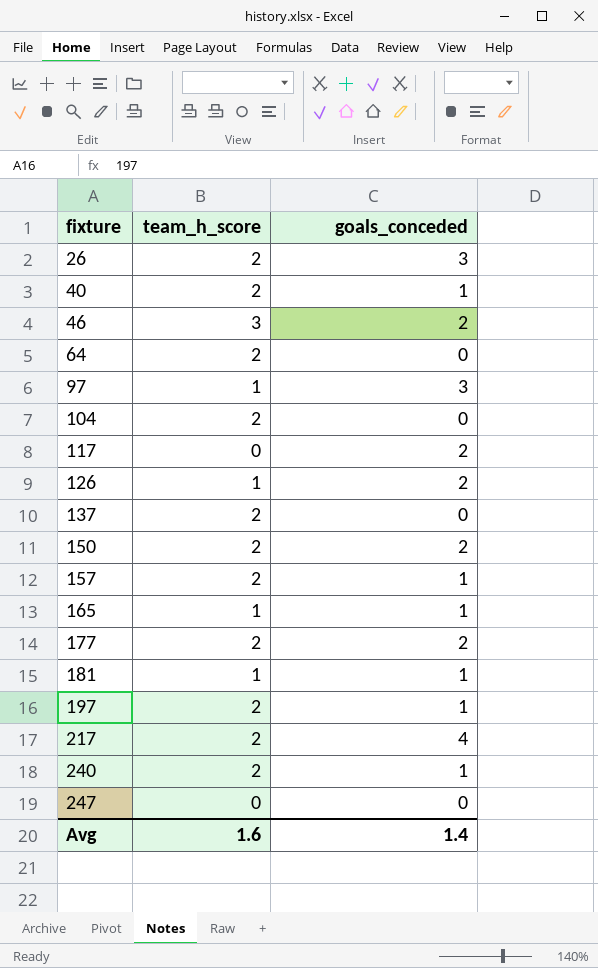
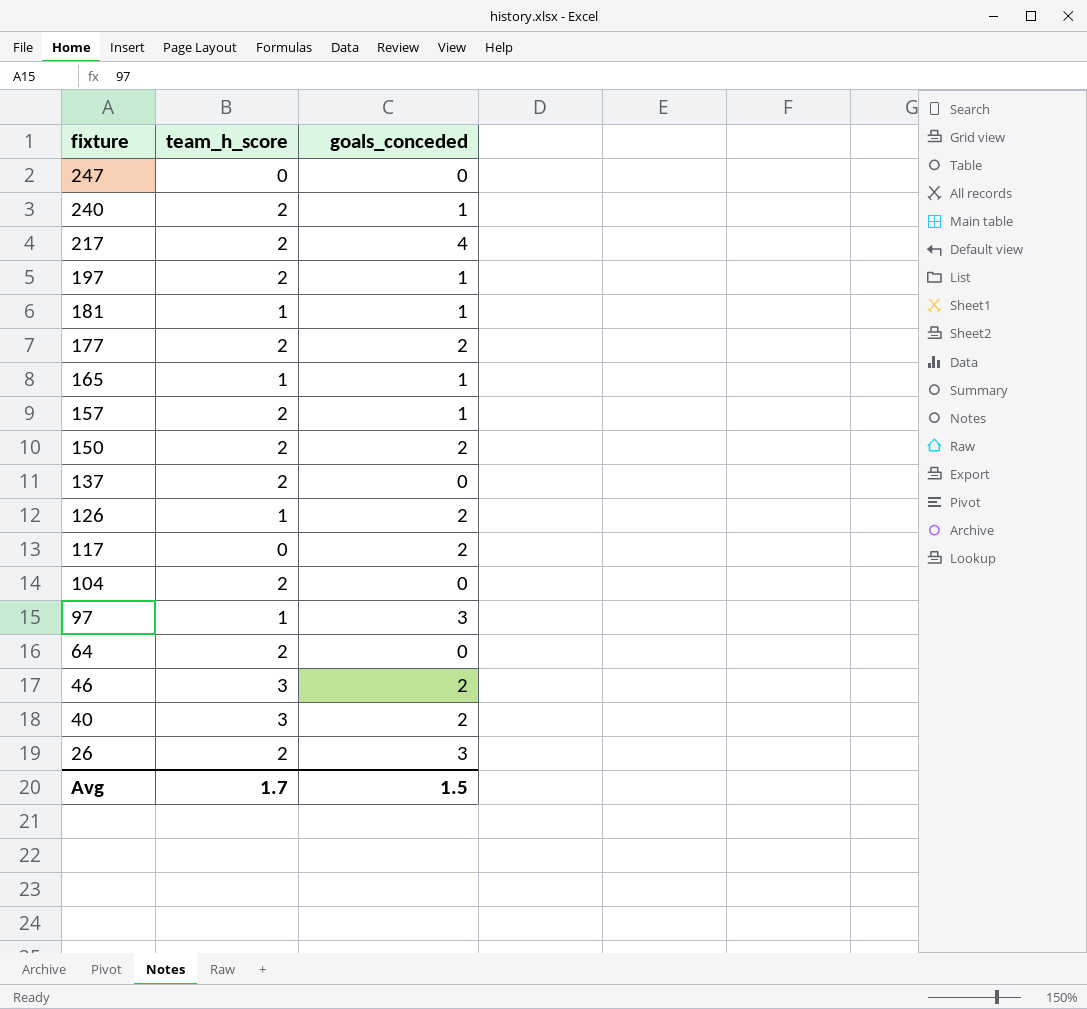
row order: fixture ascending -> fixture descending
40 | team_h_score: 2 -> 3
40 | goals_conceded: 1 -> 2
Avg | team_h_score: 1.6 -> 1.7
Avg | goals_conceded: 1.4 -> 1.5

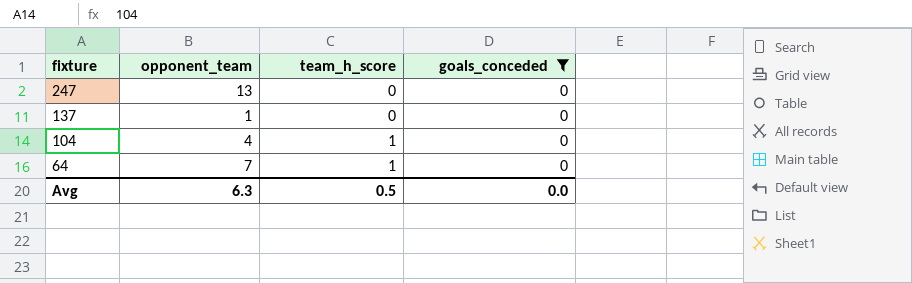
filter: none -> goals_conceded = 0
column opponent_team | position: none -> 2
137 | team_h_score: 2 -> 0
104 | team_h_score: 2 -> 1
64 | team_h_score: 2 -> 1
Avg | team_h_score: 1.7 -> 0.5
Avg | goals_conceded: 1.5 -> 0.0

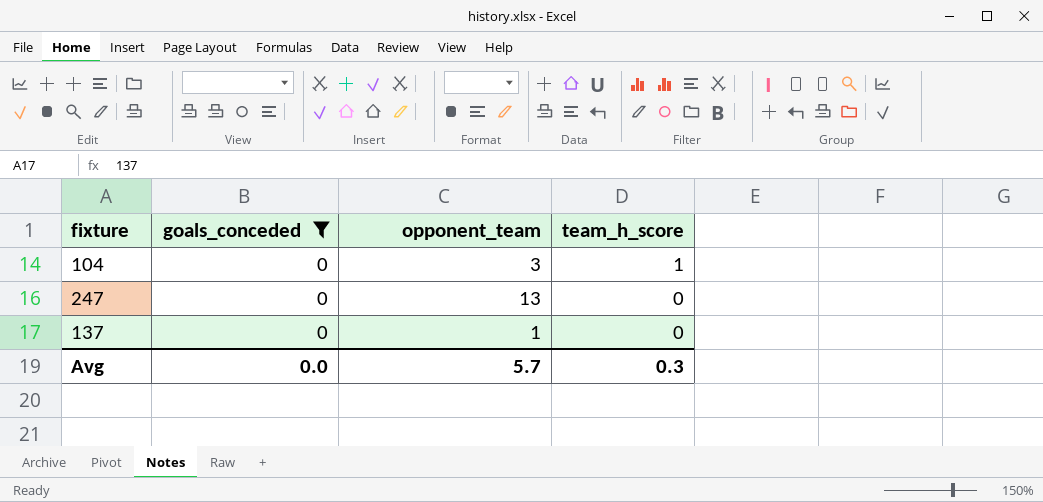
row order: fixture descending -> team_h_score descending
column goals_conceded | position: 4 -> 2
row 64: 7 | 1 | 0 -> none
104 | opponent_team: 4 -> 3
Avg | opponent_team: 6.3 -> 5.7
Avg | team_h_score: 0.5 -> 0.3

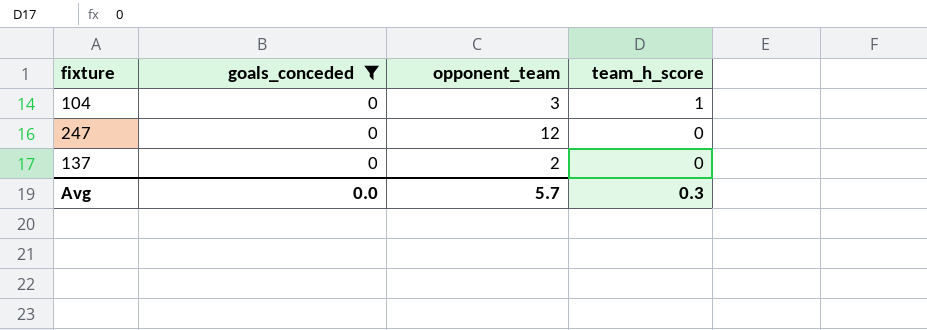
247 | opponent_team: 13 -> 12
137 | opponent_team: 1 -> 2

